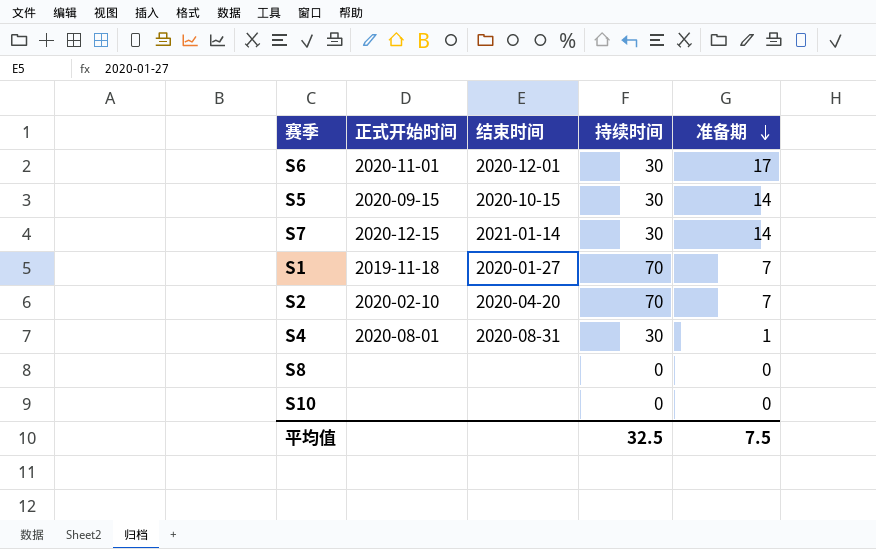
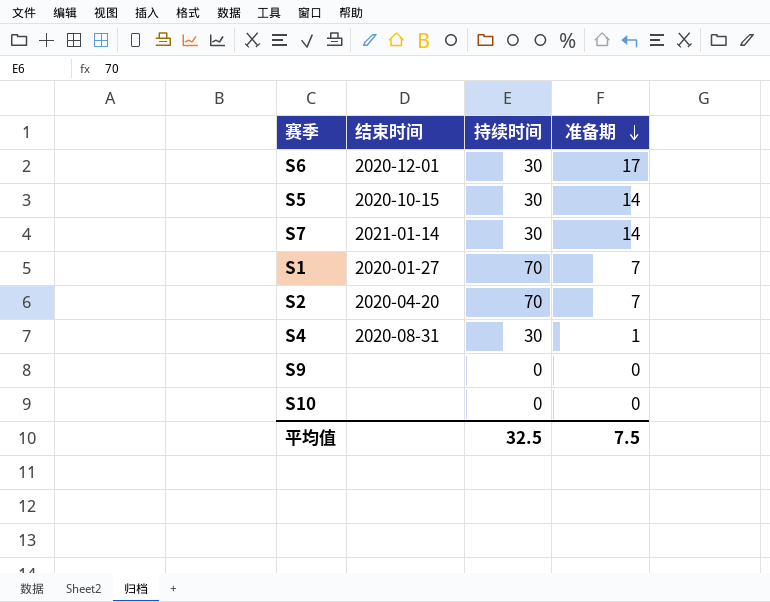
column 正式开始时间 | position: 2 -> none
row S8: none | none | 0 | 0 -> none
row S9: none -> none | 0 | 0

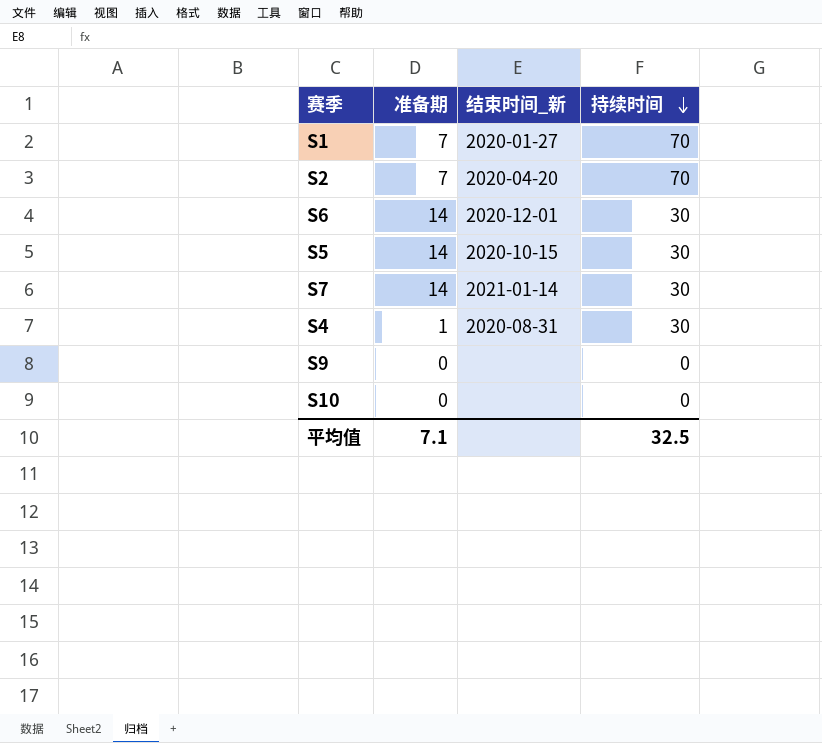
row order: 准备期 descending -> 持续时间 descending
column 准备期 | position: 4 -> 2
column name: 结束时间 -> 结束时间_新
S6 | 准备期: 17 -> 14
平均值 | 准备期: 7.5 -> 7.1

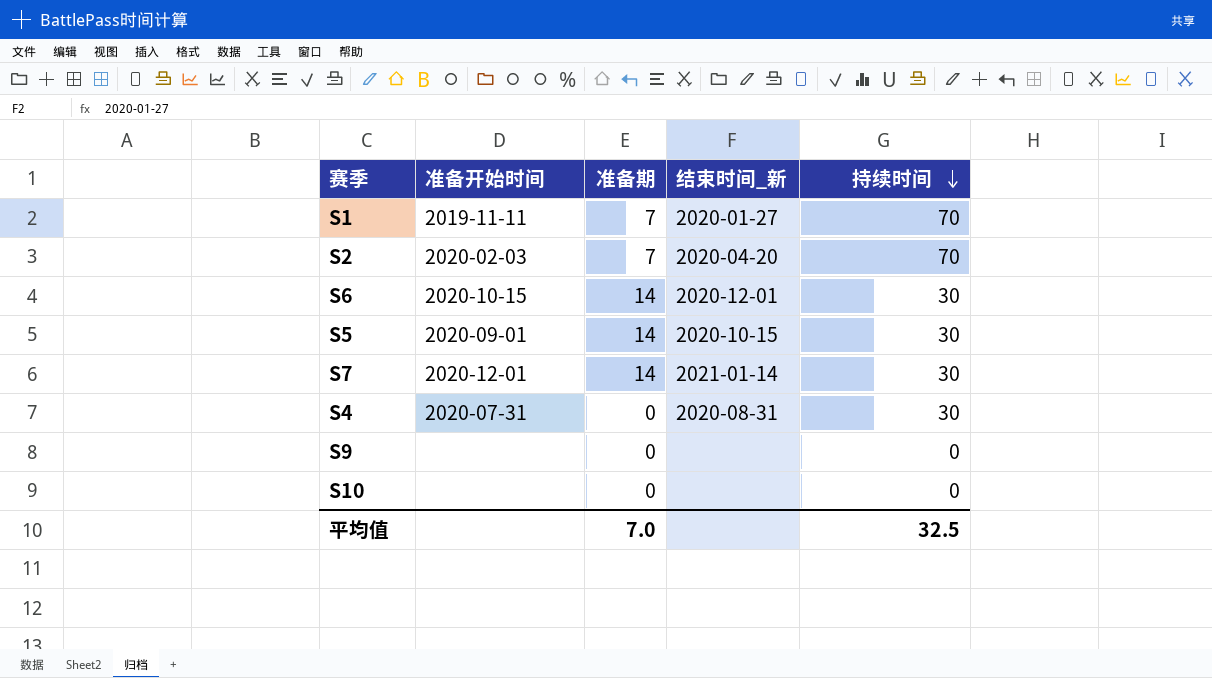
column 准备开始时间 | position: none -> 2
S4 | 准备期: 1 -> 0
平均值 | 准备期: 7.1 -> 7.0

